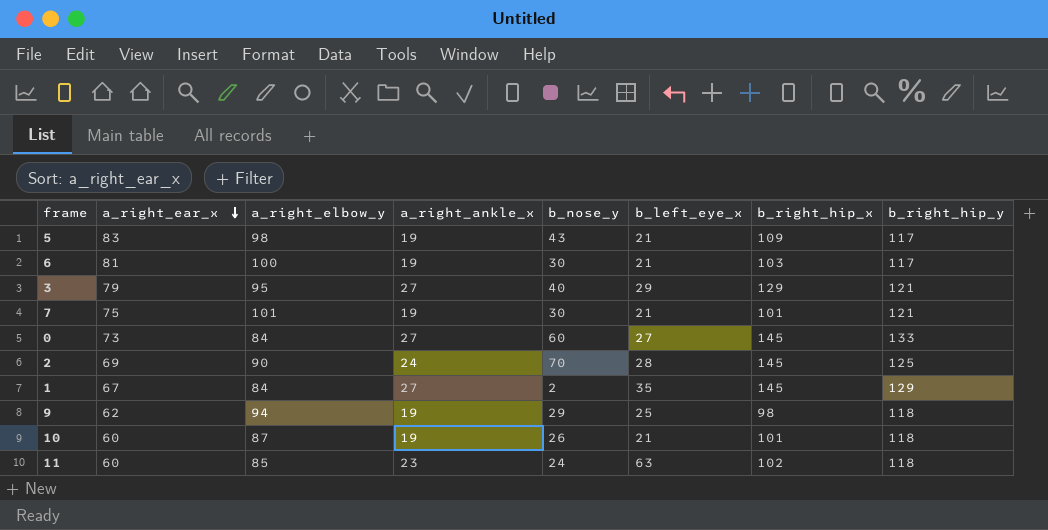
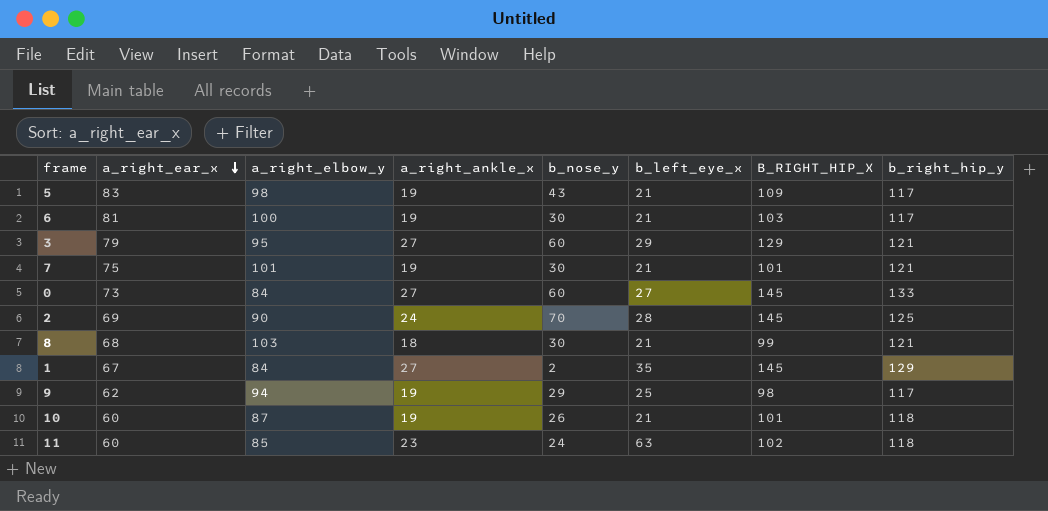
column name: b_right_hip_x -> B_RIGHT_HIP_X
3 | b_nose_y: 40 -> 60
row 8: none -> 68 | 103 | 18 | 30 | 21 | 99 | 121
9 | b_right_hip_y: 118 -> 117

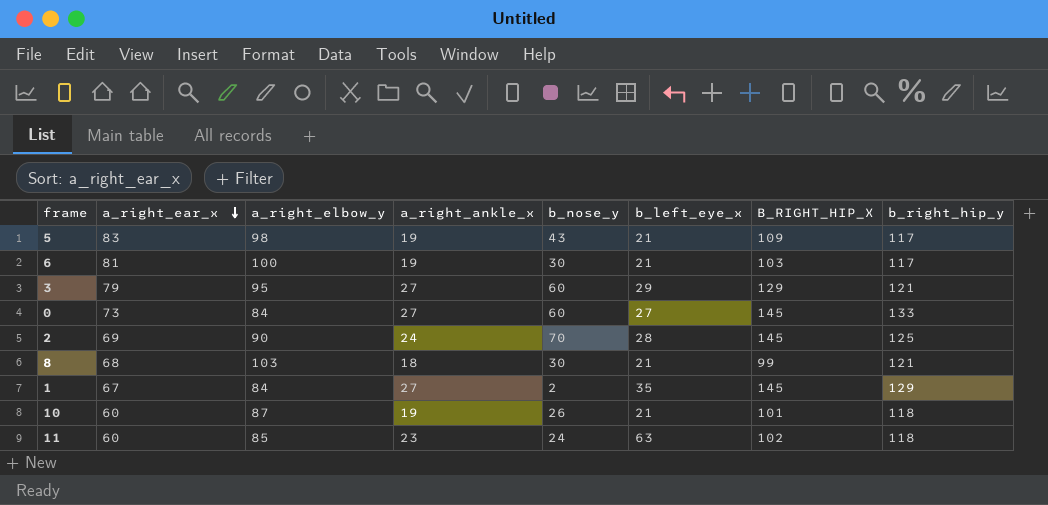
row 7: 75 | 101 | 19 | 30 | 21 | 101 | 121 -> none
row 9: 62 | 94 | 19 | 29 | 25 | 98 | 117 -> none

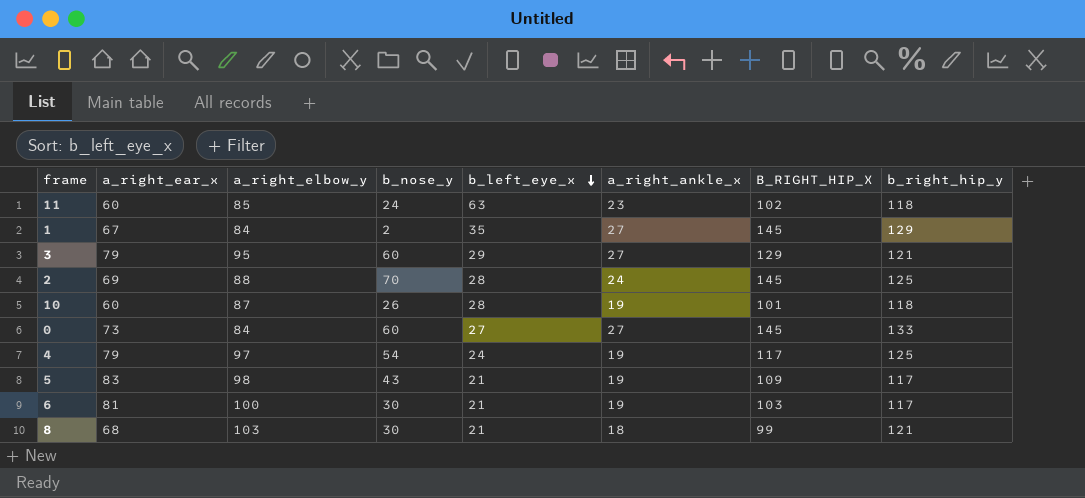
row order: a_right_ear_x descending -> b_left_eye_x descending
column a_right_ankle_x | position: 4 -> 6
2 | a_right_elbow_y: 90 -> 88
10 | b_left_eye_x: 21 -> 28
row 4: none -> 79 | 97 | 54 | 24 | 19 | 117 | 125

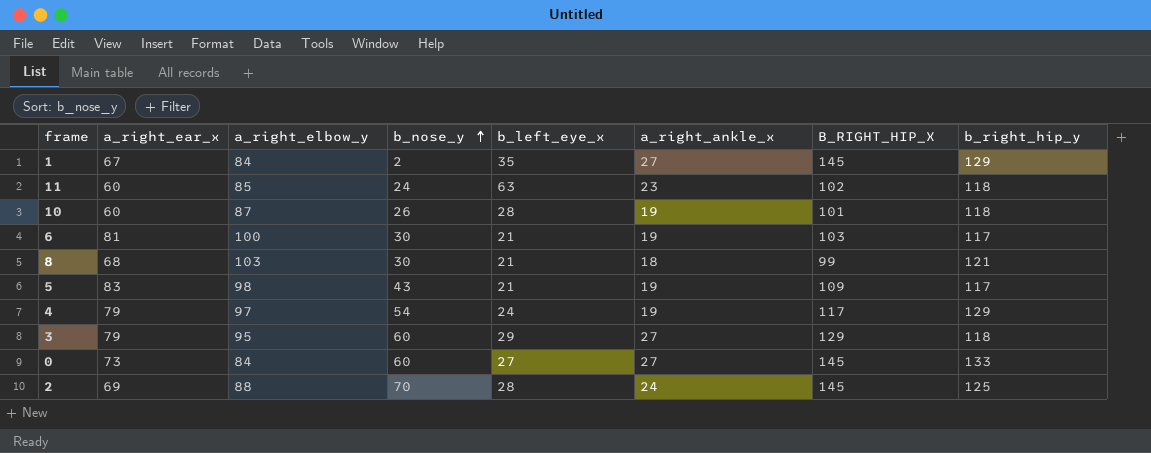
row order: b_left_eye_x descending -> b_nose_y ascending
4 | b_right_hip_y: 125 -> 129
3 | b_right_hip_y: 121 -> 118

